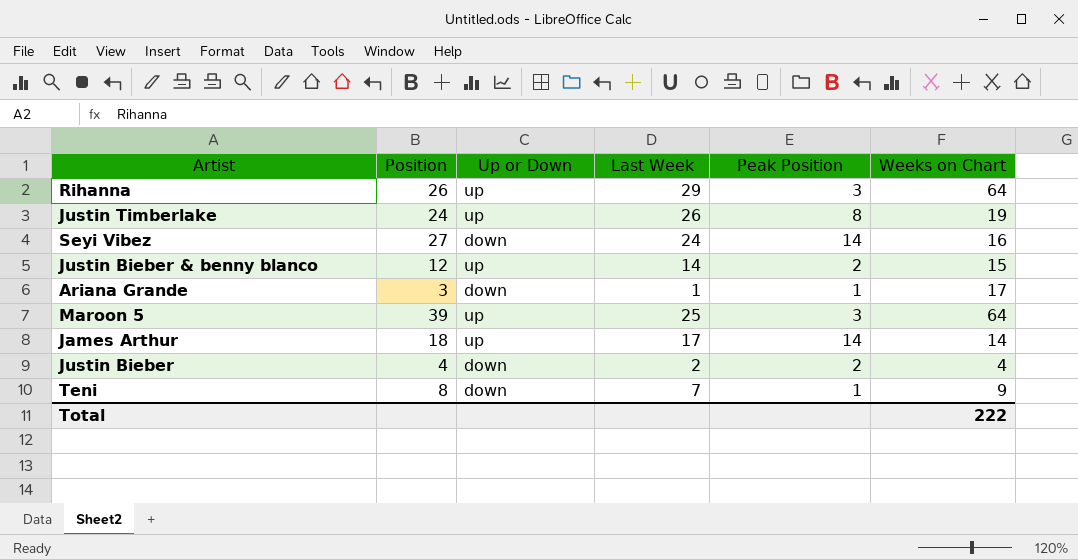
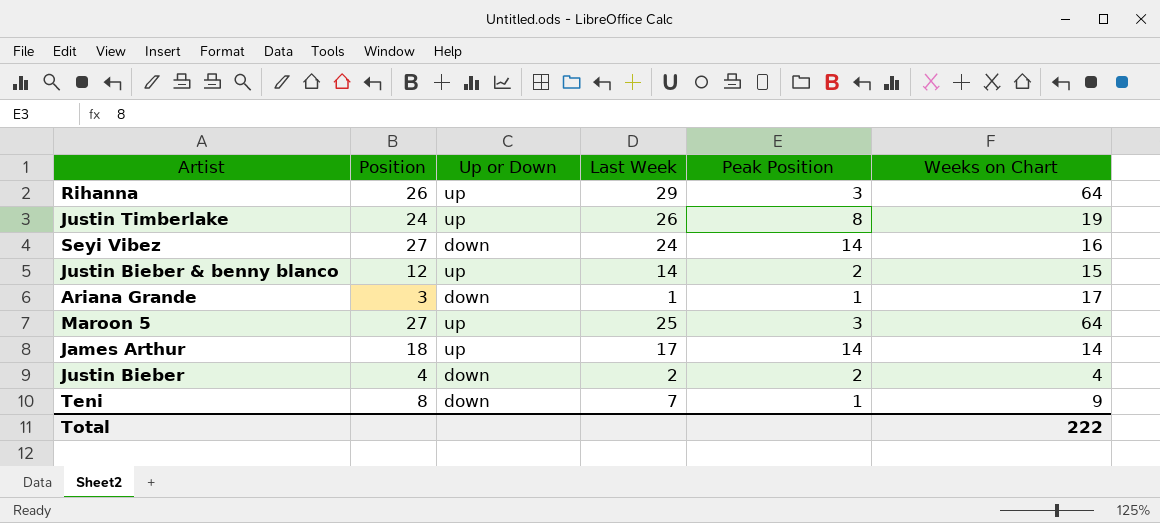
Maroon 5 | Position: 39 -> 27

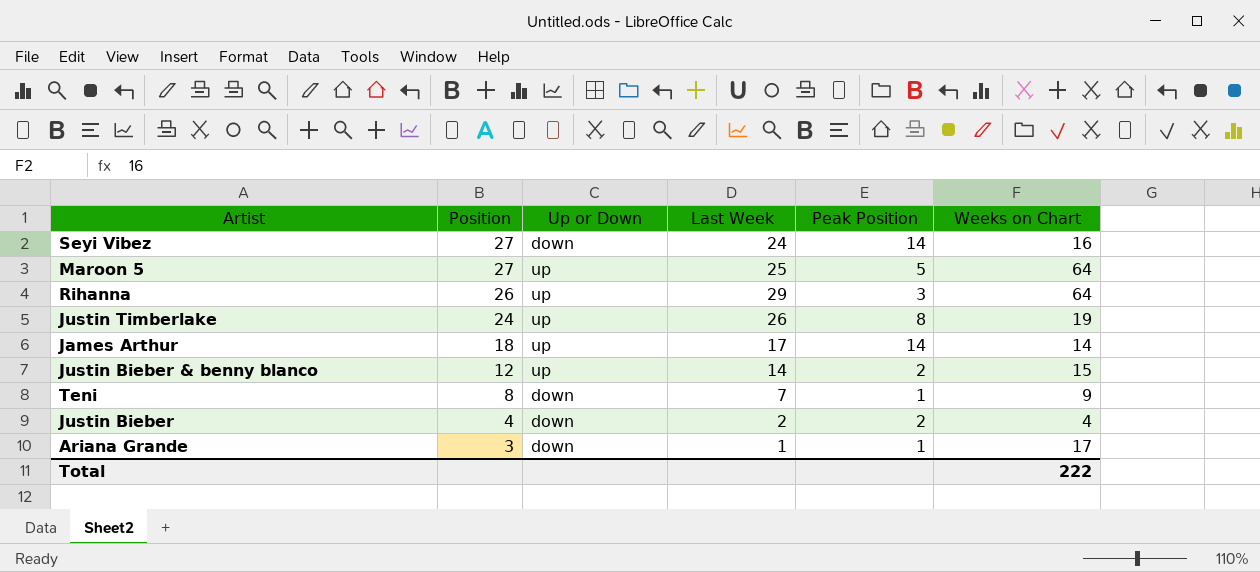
row order: none -> Position descending
Maroon 5 | Peak Position: 3 -> 5

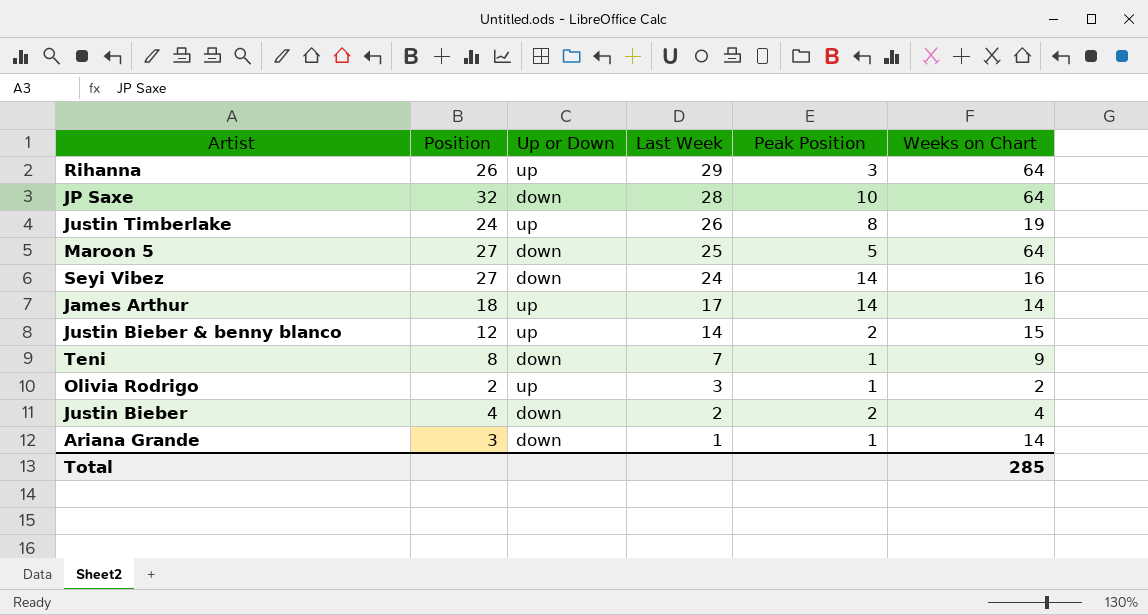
row order: Position descending -> Last Week descending
row JP Saxe: none -> 32 | down | 28 | 10 | 64
Maroon 5 | Up or Down: up -> down
row Olivia Rodrigo: none -> 2 | up | 3 | 1 | 2
Ariana Grande | Weeks on Chart: 17 -> 14
Total | Weeks on Chart: 222 -> 285

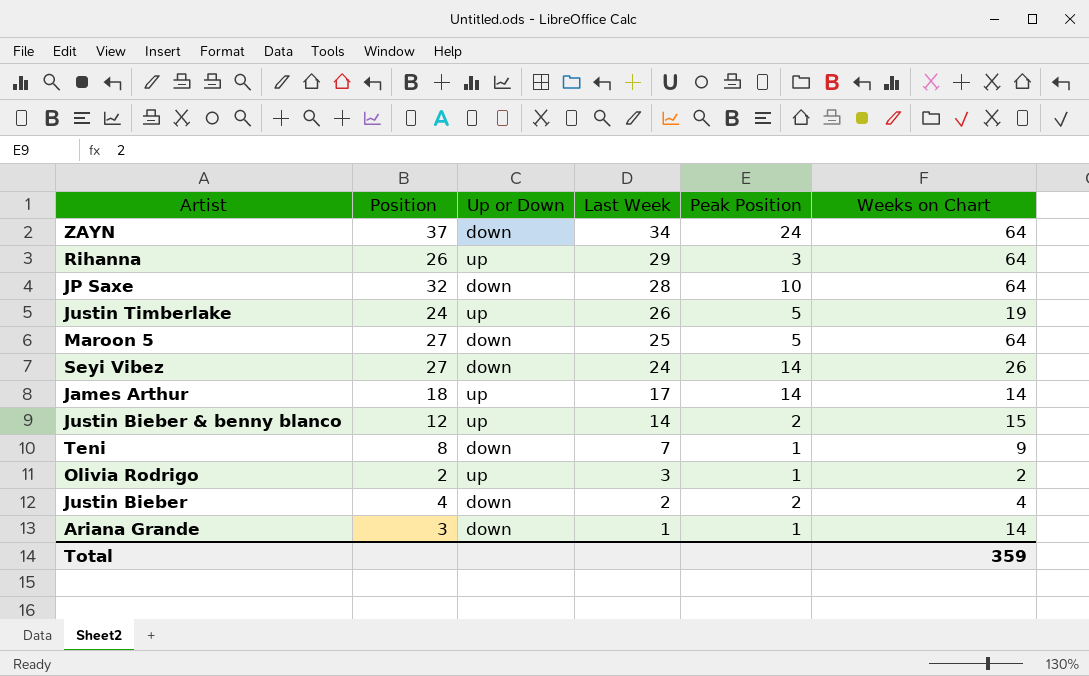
row ZAYN: none -> 37 | down | 34 | 24 | 64
Justin Timberlake | Peak Position: 8 -> 5
Seyi Vibez | Weeks on Chart: 16 -> 26
Total | Weeks on Chart: 285 -> 359

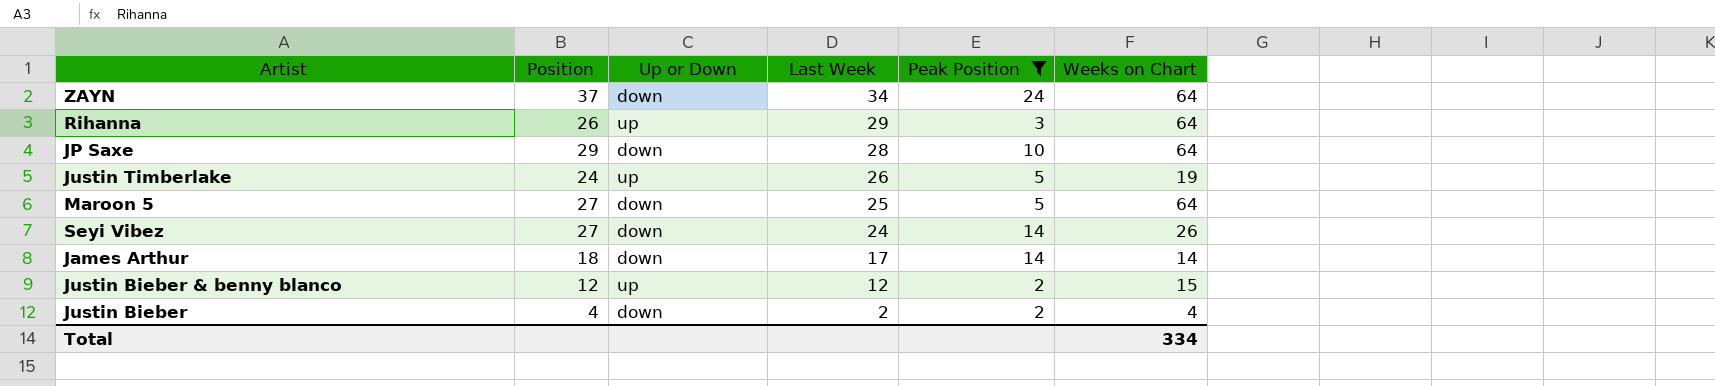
filter: none -> Peak Position != 1
JP Saxe | Position: 32 -> 29
James Arthur | Up or Down: up -> down
Justin Bieber & benny blanco | Last Week: 14 -> 12
Total | Weeks on Chart: 359 -> 334

